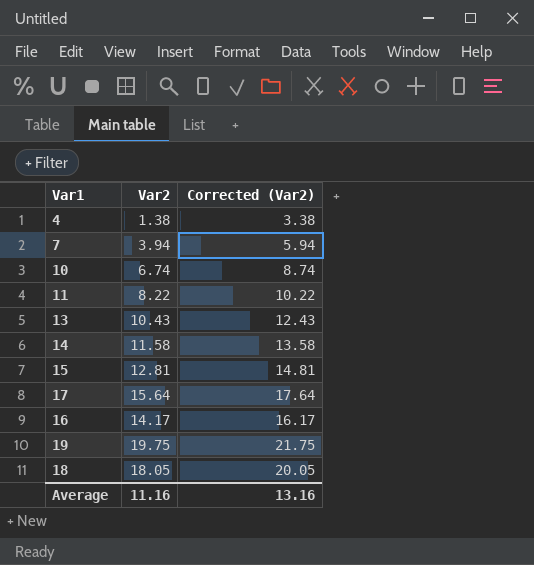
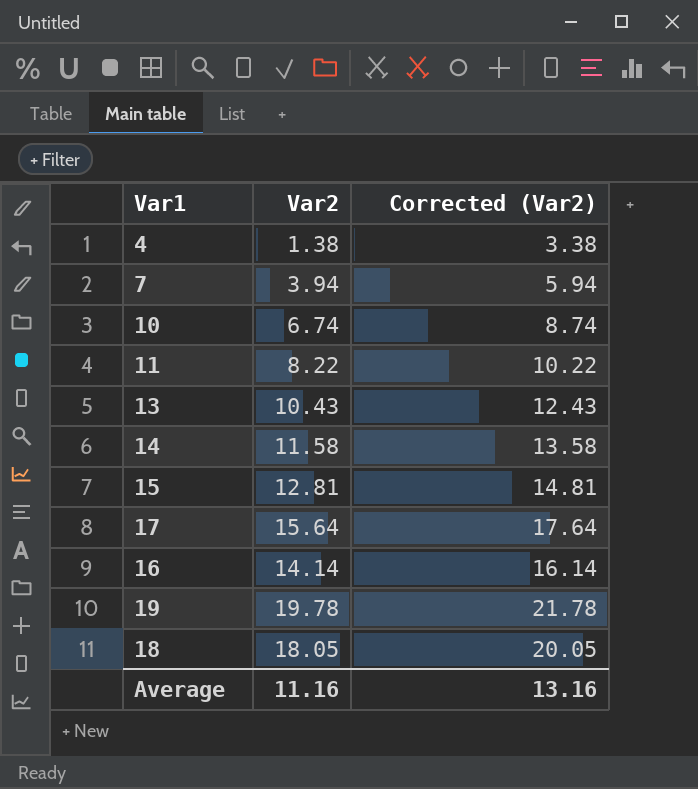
16 | Var2: 14.17 -> 14.14
16 | Corrected (Var2): 16.17 -> 16.14
19 | Var2: 19.75 -> 19.78
19 | Corrected (Var2): 21.75 -> 21.78

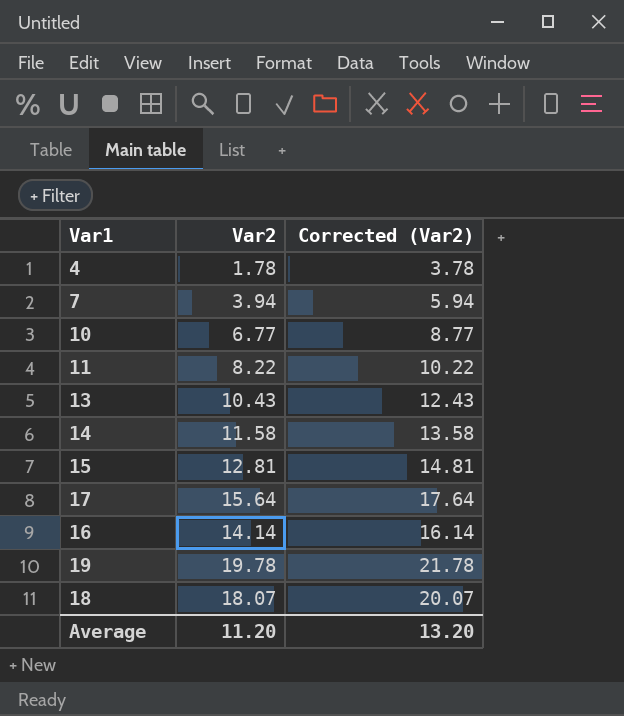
4 | Var2: 1.38 -> 1.78
4 | Corrected (Var2): 3.38 -> 3.78
10 | Var2: 6.74 -> 6.77
10 | Corrected (Var2): 8.74 -> 8.77
18 | Var2: 18.05 -> 18.07
18 | Corrected (Var2): 20.05 -> 20.07
Average | Var2: 11.16 -> 11.20
Average | Corrected (Var2): 13.16 -> 13.20

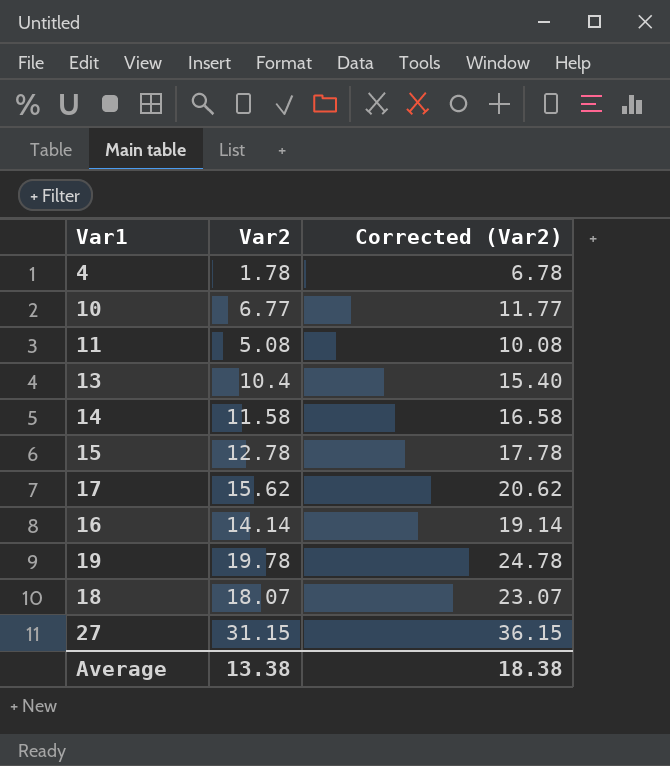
column Corrected (Var2) | formula: [Var2] + 2 -> [Var2] + 5
row 7: 3.94 | 5.94 -> none
11 | Var2: 8.22 -> 5.08
13 | Var2: 10.43 -> 10.4
15 | Var2: 12.81 -> 12.78
17 | Var2: 15.64 -> 15.62
row 27: none -> 31.15 | 36.15
Average | Var2: 11.20 -> 13.38
Average | Corrected (Var2): 13.20 -> 18.38

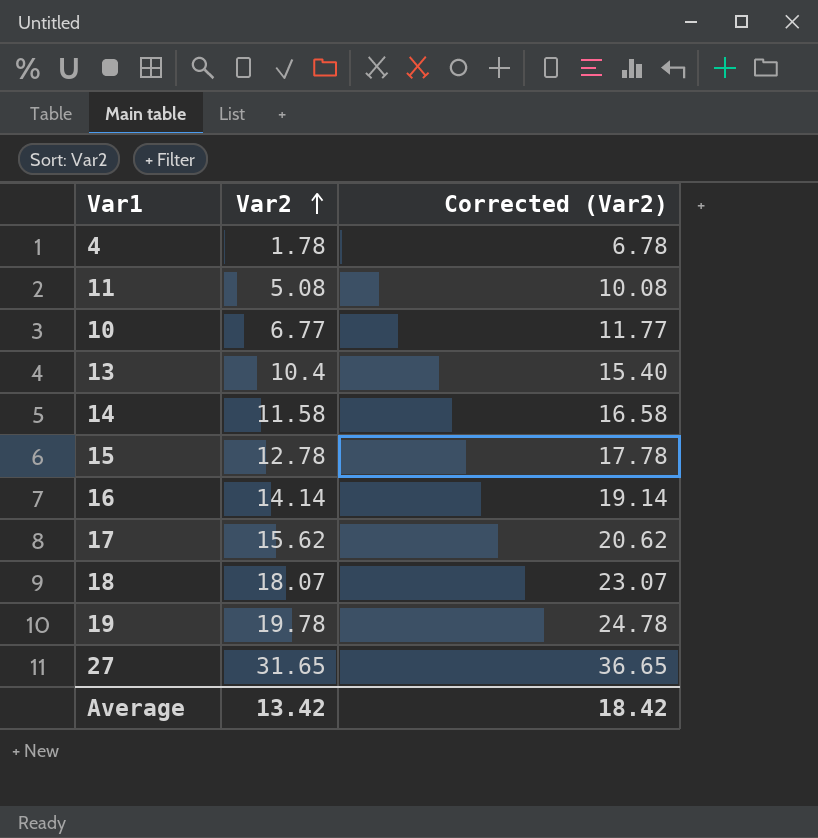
row order: none -> Var2 ascending
27 | Var2: 31.15 -> 31.65
27 | Corrected (Var2): 36.15 -> 36.65
Average | Var2: 13.38 -> 13.42
Average | Corrected (Var2): 18.38 -> 18.42

